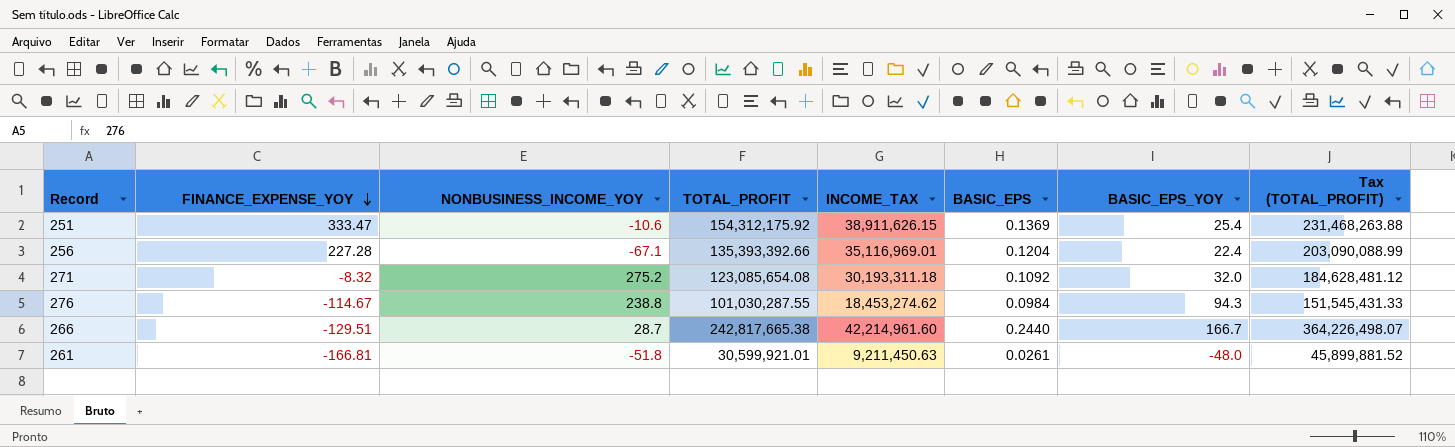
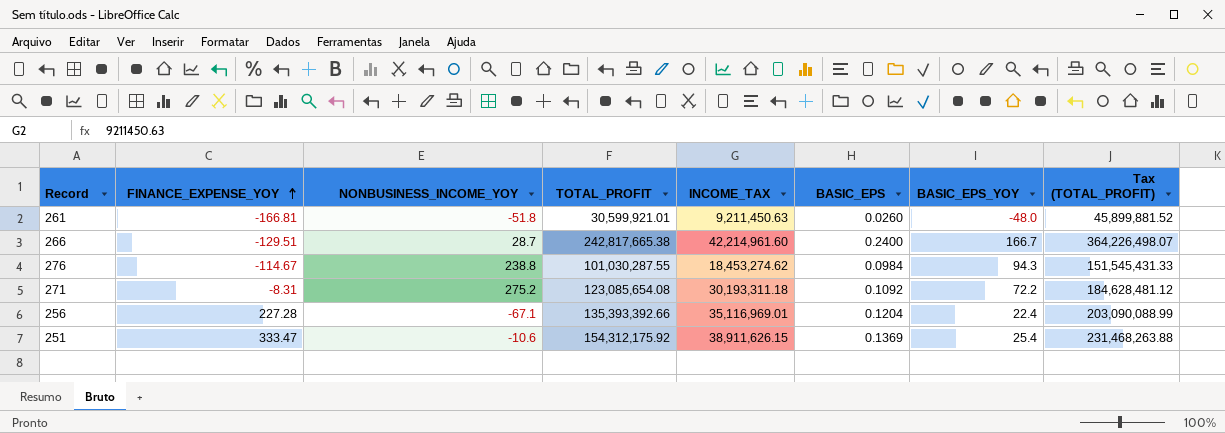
row order: FINANCE_EXPENSE_YOY descending -> FINANCE_EXPENSE_YOY ascending
261 | BASIC_EPS: 0.0261 -> 0.0260
266 | BASIC_EPS: 0.2440 -> 0.2400
271 | FINANCE_EXPENSE_YOY: -8.32 -> -8.31
271 | BASIC_EPS_YOY: 32.0 -> 72.2

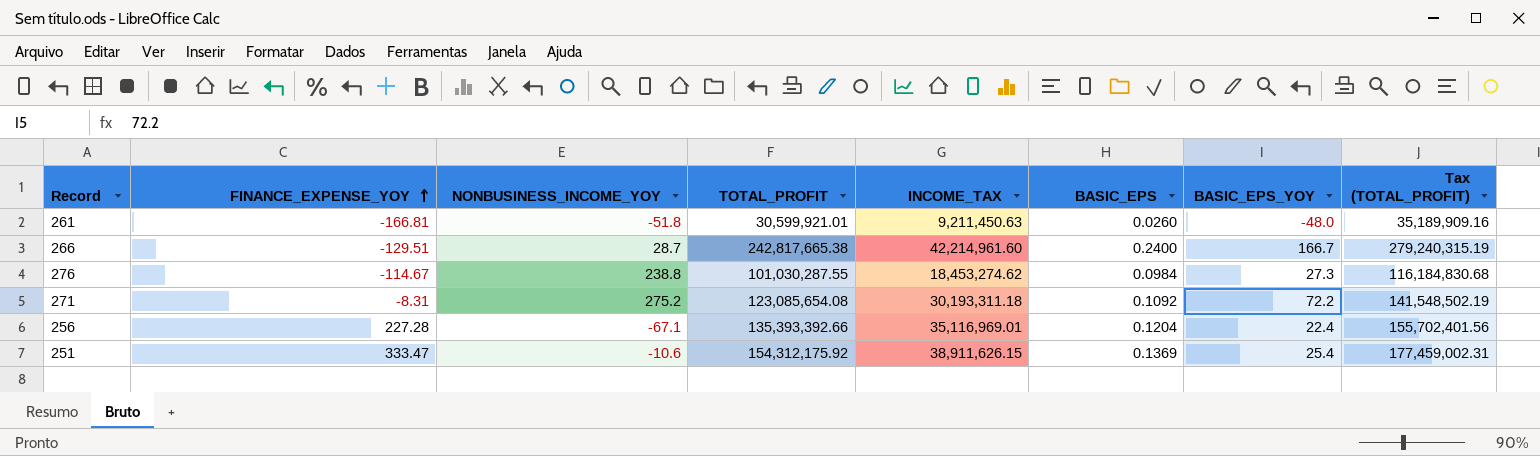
column Tax (TOTAL_PROFIT) | formula: [TOTAL_PROFIT] * 1.5 -> [TOTAL_PROFIT] * 1.15
276 | BASIC_EPS_YOY: 94.3 -> 27.3

